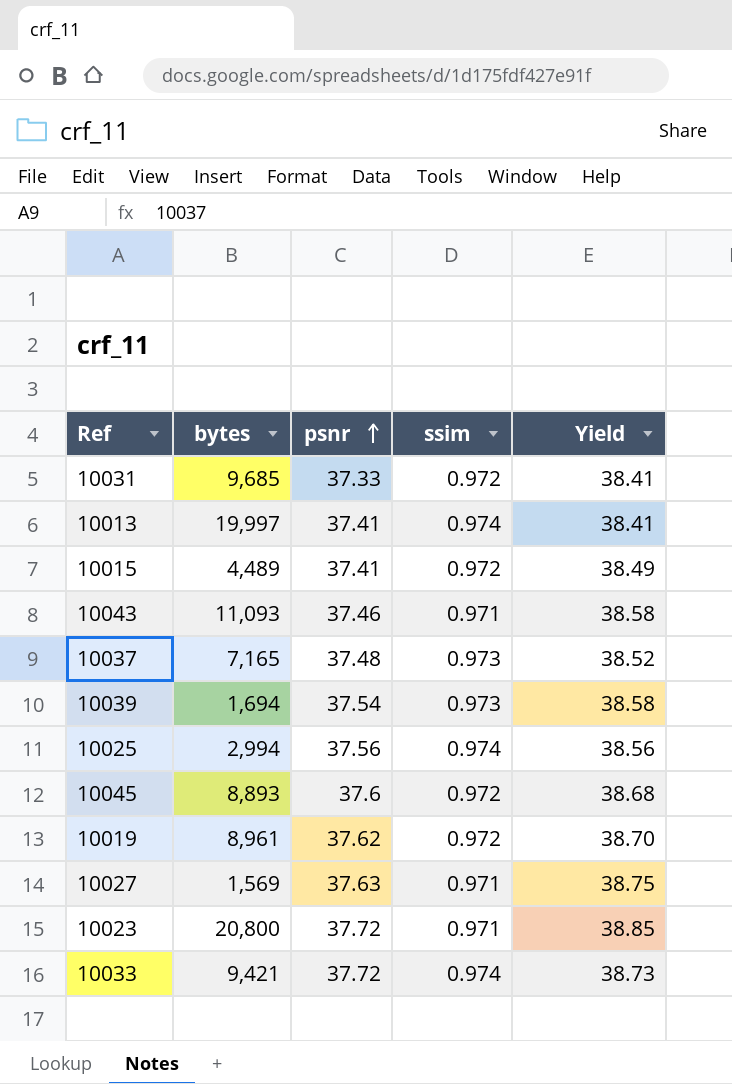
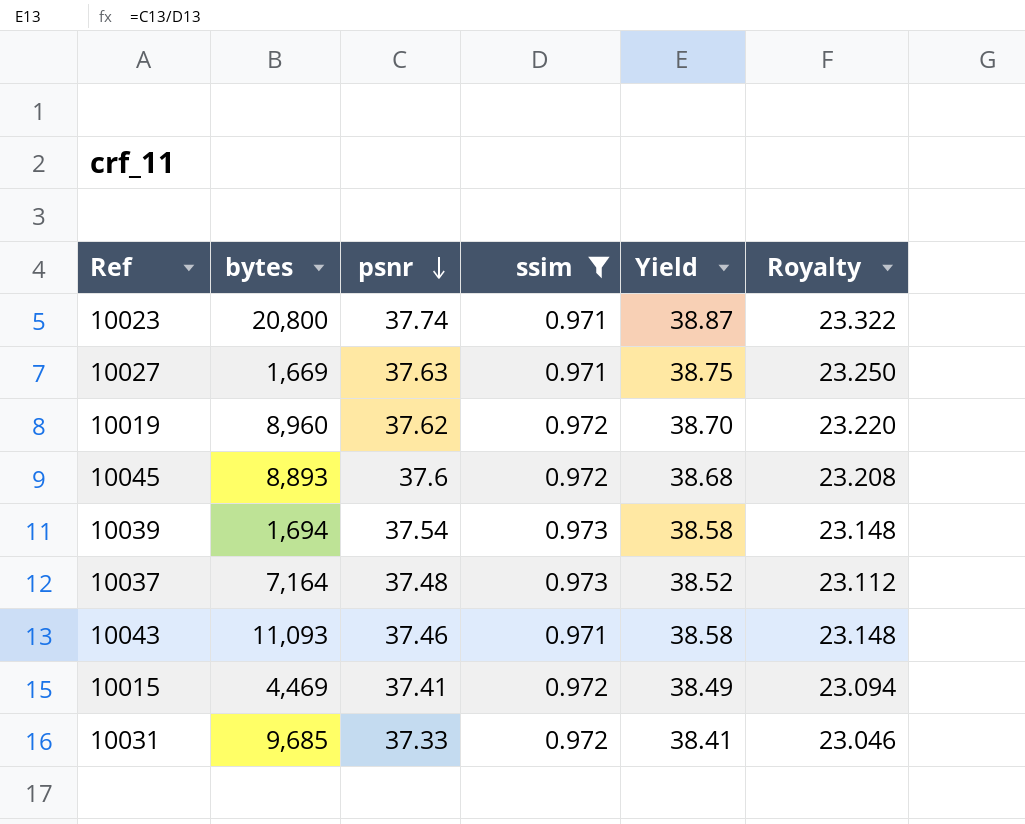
filter: none -> ssim != 0.974
row order: psnr ascending -> psnr descending
column Royalty | formula: none -> [Yield] * 0.6
10023 | psnr: 37.72 -> 37.74
10023 | Yield: 38.85 -> 38.87
10027 | bytes: 1,569 -> 1,669
10019 | bytes: 8,961 -> 8,960
10037 | bytes: 7,165 -> 7,164
10015 | bytes: 4,489 -> 4,469

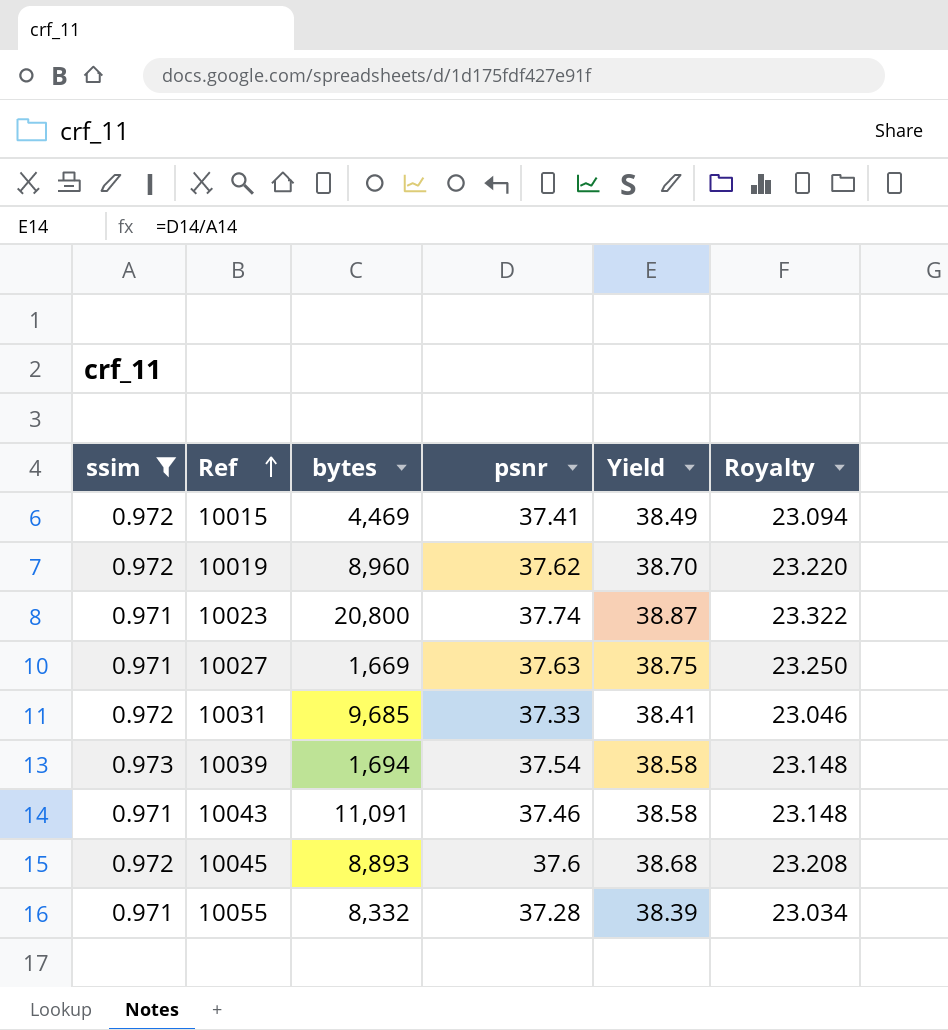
row order: psnr descending -> Ref ascending
column ssim | position: 4 -> 1
row 10037: 7,164 | 37.48 | 0.973 | 38.52 | 23.112 -> none
10043 | bytes: 11,093 -> 11,091
row 10055: none -> 0.971 | 8,332 | 37.28 | 38.39 | 23.034

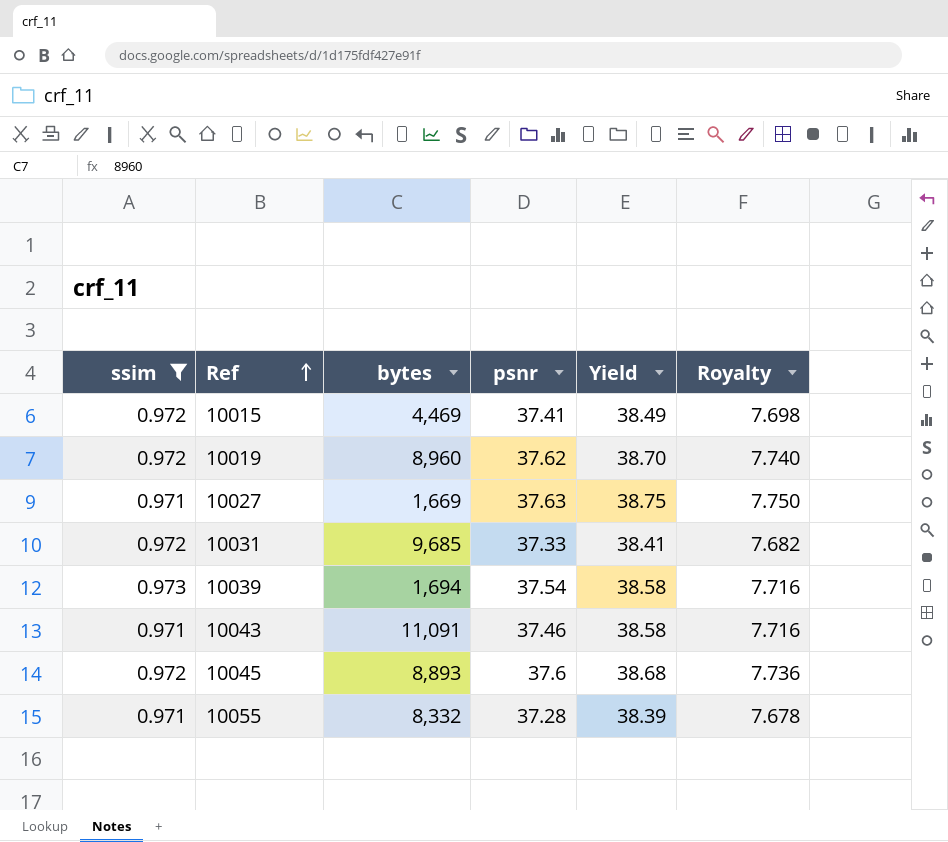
column Royalty | formula: [Yield] * 0.6 -> [Yield] * 0.2
row 10023: 0.971 | 20,800 | 37.74 | 38.87 | 23.322 -> none

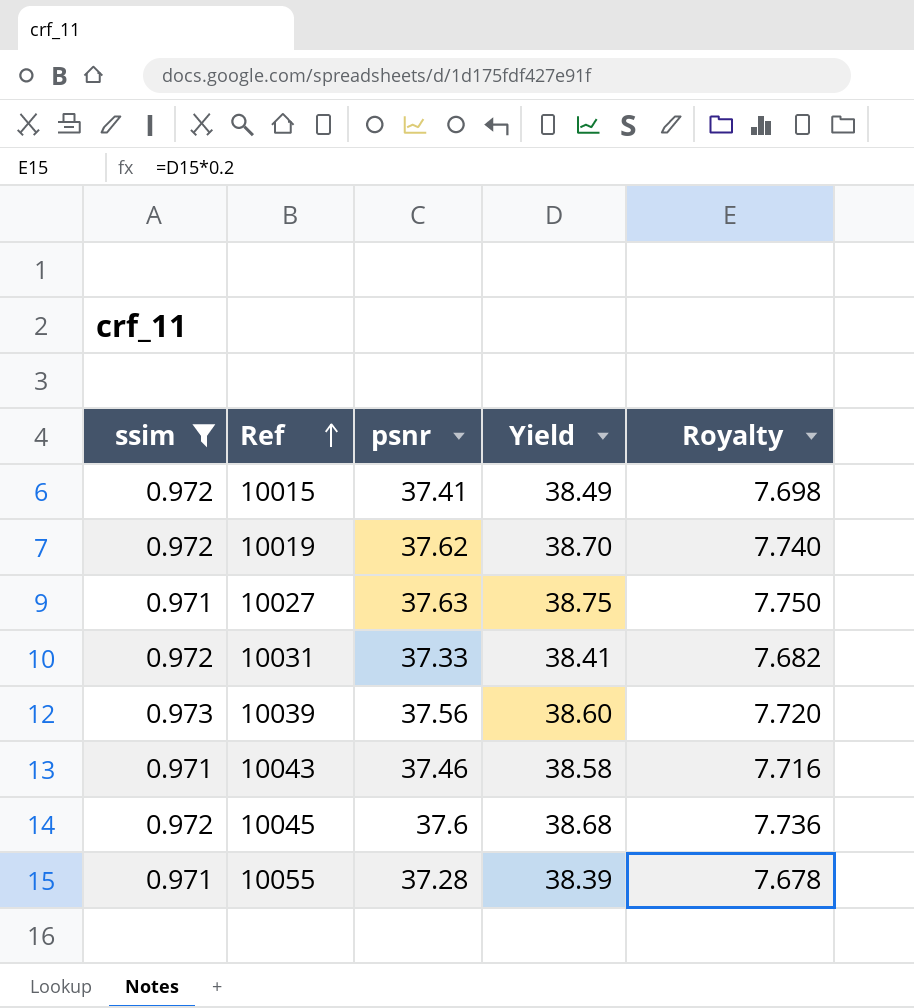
column bytes | position: 3 -> none
10039 | psnr: 37.54 -> 37.56
10039 | Yield: 38.58 -> 38.60
10039 | Royalty: 7.716 -> 7.720

